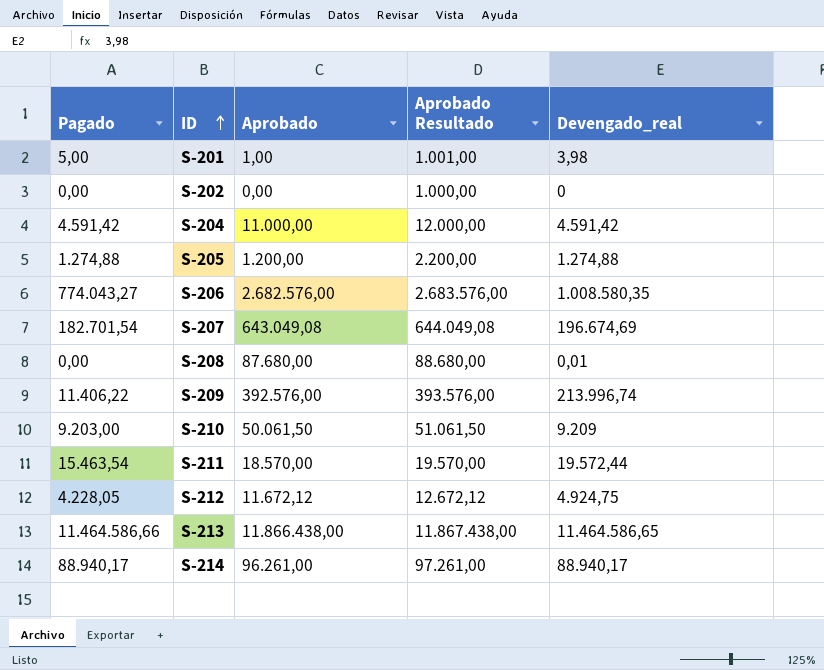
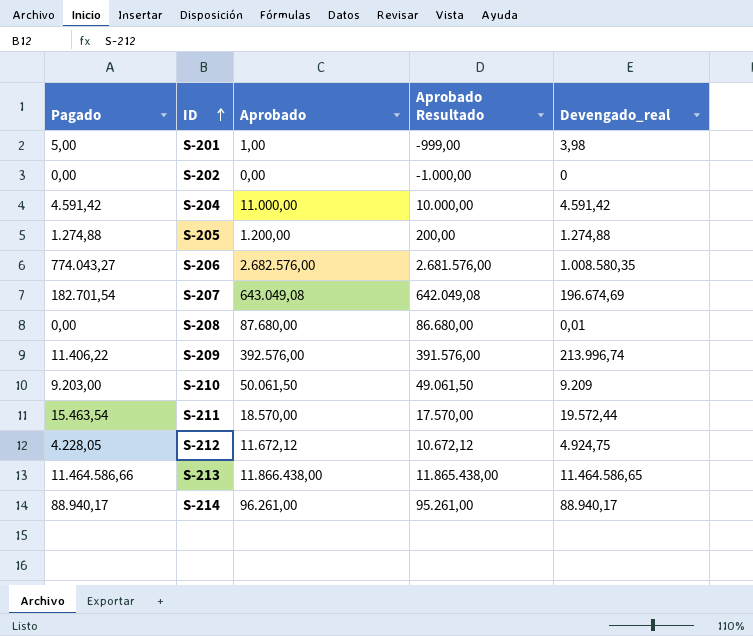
column Aprobado Resultado | formula: [Aprobado] + 1000 -> [Aprobado] - 1000

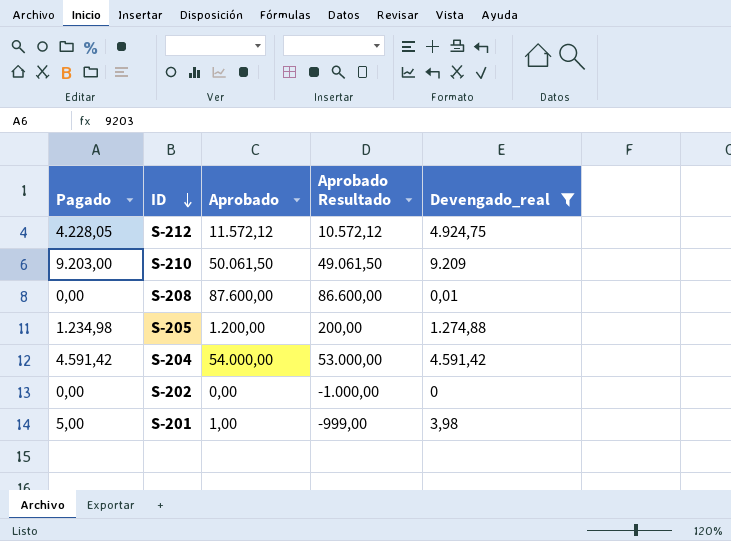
filter: none -> Devengado_real <= 9.209
row order: ID ascending -> ID descending
S-212 | Aprobado: 11.672,12 -> 11.572,12
S-212 | Aprobado Resultado: 10.672,12 -> 10.572,12
S-208 | Aprobado: 87.680,00 -> 87.600,00
S-208 | Aprobado Resultado: 86.680,00 -> 86.600,00
S-205 | Pagado: 1.274,88 -> 1.234,98
S-204 | Aprobado: 11.000,00 -> 54.000,00
S-204 | Aprobado Resultado: 10.000,00 -> 53.000,00

